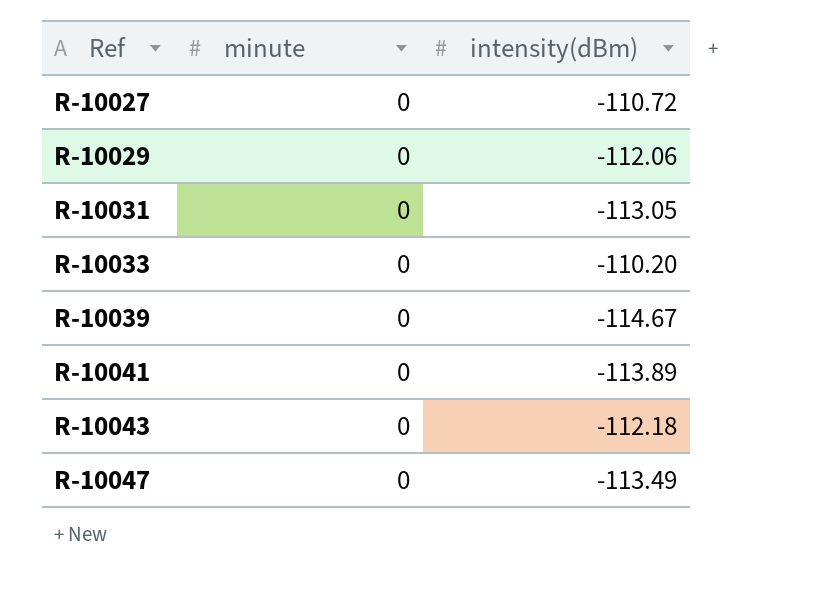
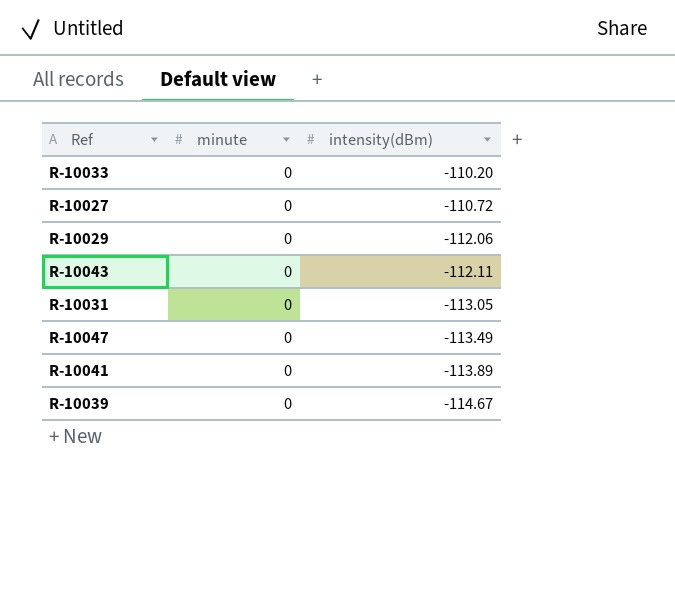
row order: Ref ascending -> intensity(dBm) descending
R-10043 | intensity(dBm): -112.18 -> -112.11

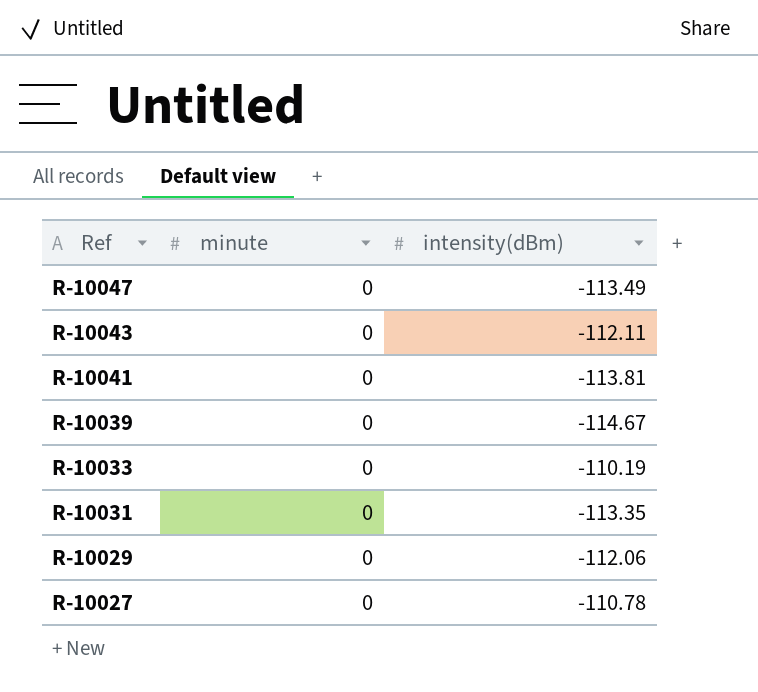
row order: intensity(dBm) descending -> Ref descending
R-10041 | intensity(dBm): -113.89 -> -113.81
R-10033 | intensity(dBm): -110.20 -> -110.19
R-10031 | intensity(dBm): -113.05 -> -113.35
R-10027 | intensity(dBm): -110.72 -> -110.78

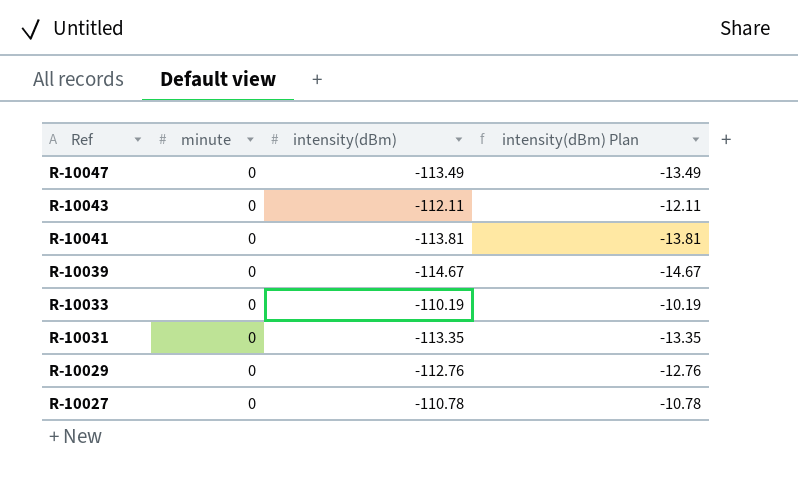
column intensity(dBm) Plan | formula: none -> [intensity(dBm)] + 100
R-10029 | intensity(dBm): -112.06 -> -112.76

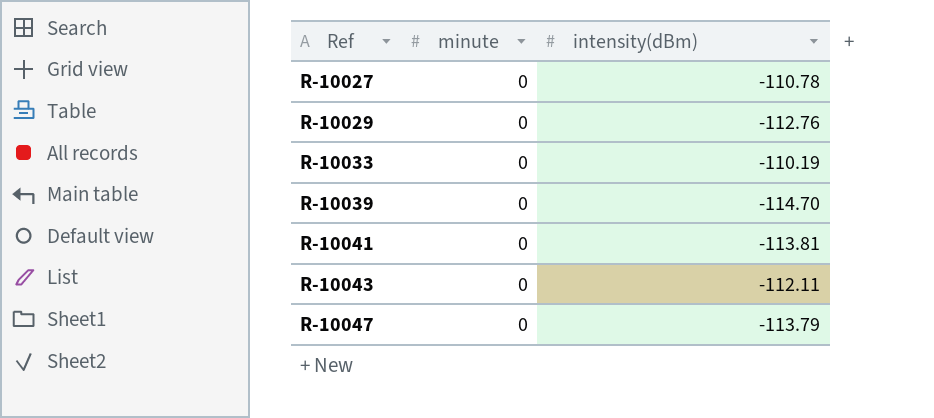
row order: Ref descending -> Ref ascending
column intensity(dBm) Plan | formula: [intensity(dBm)] + 100 -> none
row R-10031: 0 | -113.35 | -13.35 -> none
R-10039 | intensity(dBm): -114.67 -> -114.70
R-10047 | intensity(dBm): -113.49 -> -113.79

